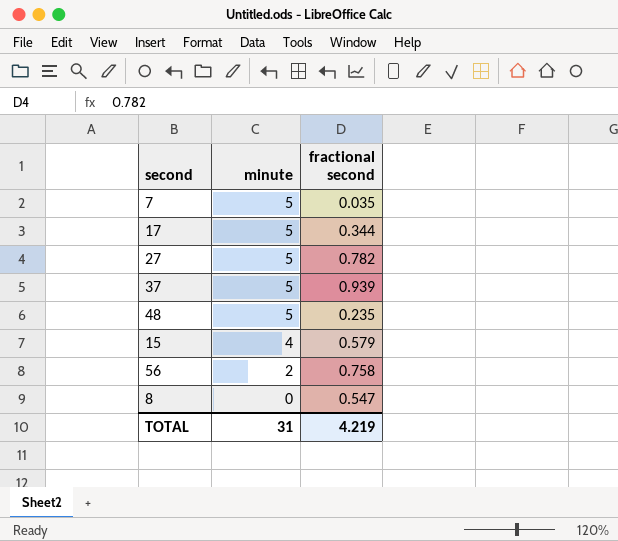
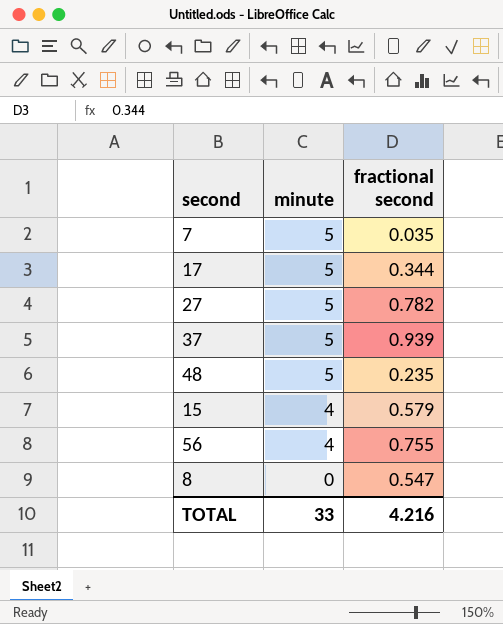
56 | minute: 2 -> 4
56 | fractional second: 0.758 -> 0.755
TOTAL | minute: 31 -> 33
TOTAL | fractional second: 4.219 -> 4.216

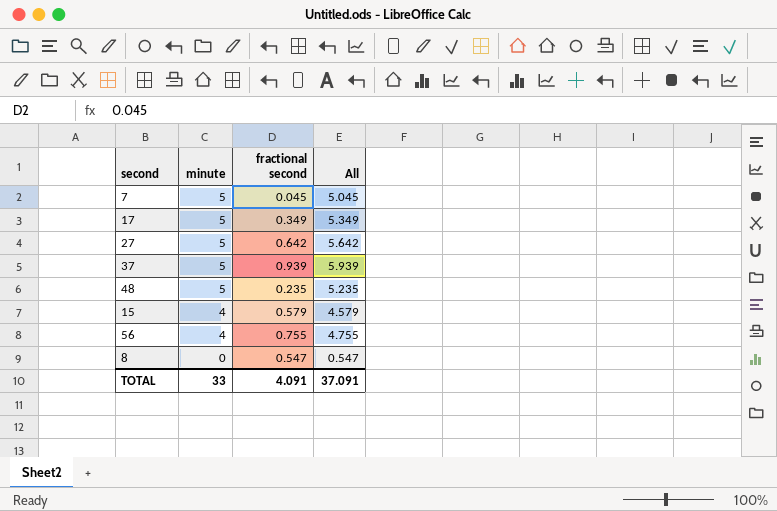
column All | formula: none -> [minute] + [fractional second]
7 | fractional second: 0.035 -> 0.045
17 | fractional second: 0.344 -> 0.349
27 | fractional second: 0.782 -> 0.642
TOTAL | fractional second: 4.216 -> 4.091

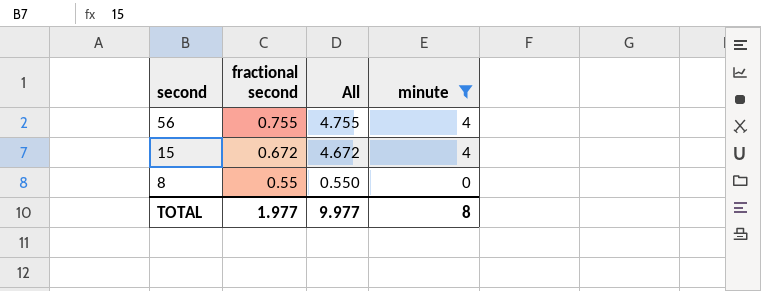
filter: none -> minute != 5
row order: minute descending -> second descending
column minute | position: 2 -> 4
15 | fractional second: 0.579 -> 0.672
15 | All: 4.579 -> 4.672
8 | fractional second: 0.547 -> 0.55
8 | All: 0.547 -> 0.550
TOTAL | fractional second: 4.091 -> 1.977
TOTAL | All: 37.091 -> 9.977
TOTAL | minute: 33 -> 8

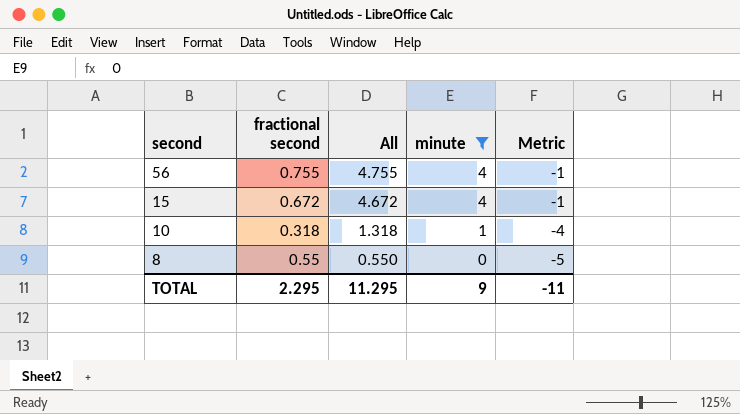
column Metric | formula: none -> [minute] - 5
row 10: none -> 0.318 | 1.318 | 1 | -4
TOTAL | fractional second: 1.977 -> 2.295
TOTAL | All: 9.977 -> 11.295
TOTAL | minute: 8 -> 9

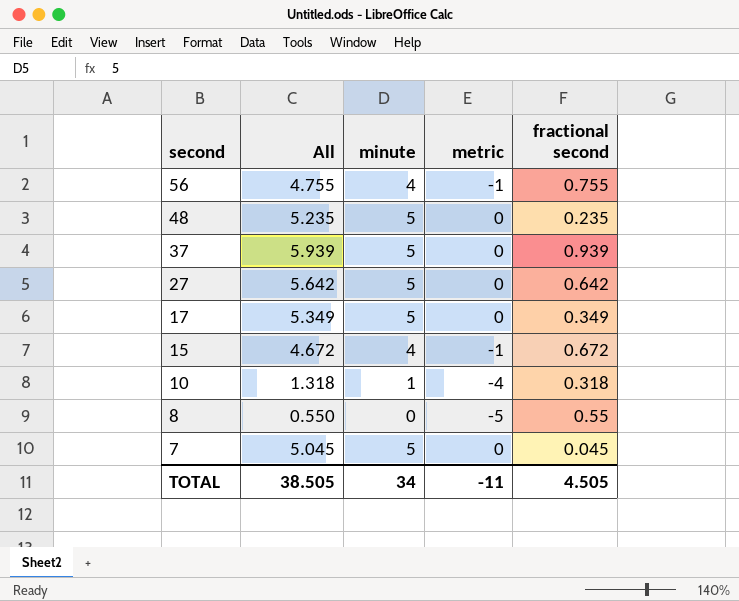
filter: minute != 5 -> none
column name: Metric -> metric
column fractional second | position: 2 -> 5
TOTAL | All: 11.295 -> 38.505
TOTAL | minute: 9 -> 34
TOTAL | fractional second: 2.295 -> 4.505

